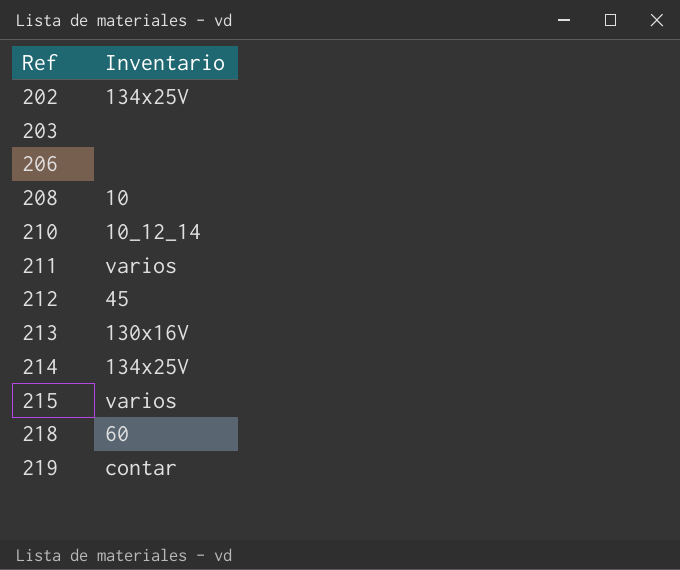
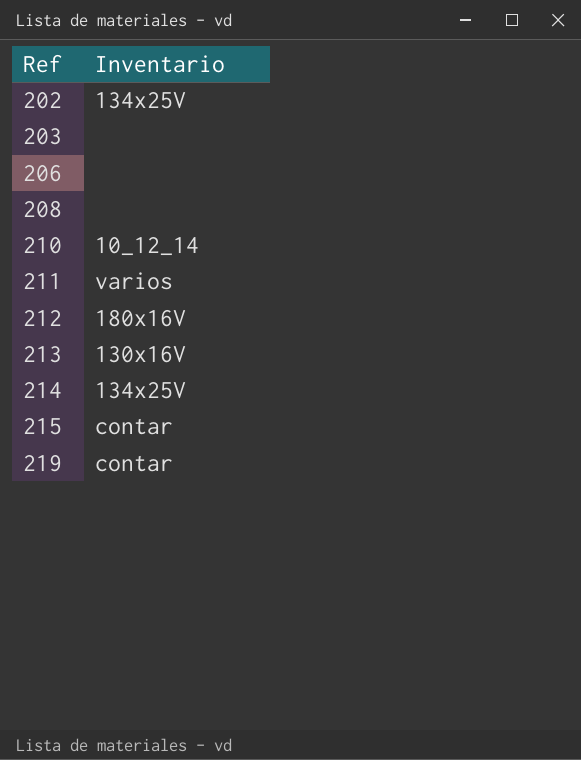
row 218: 60 -> none
208 | Inventario: 10 -> none
212 | Inventario: 45 -> 180x16V
215 | Inventario: varios -> contar

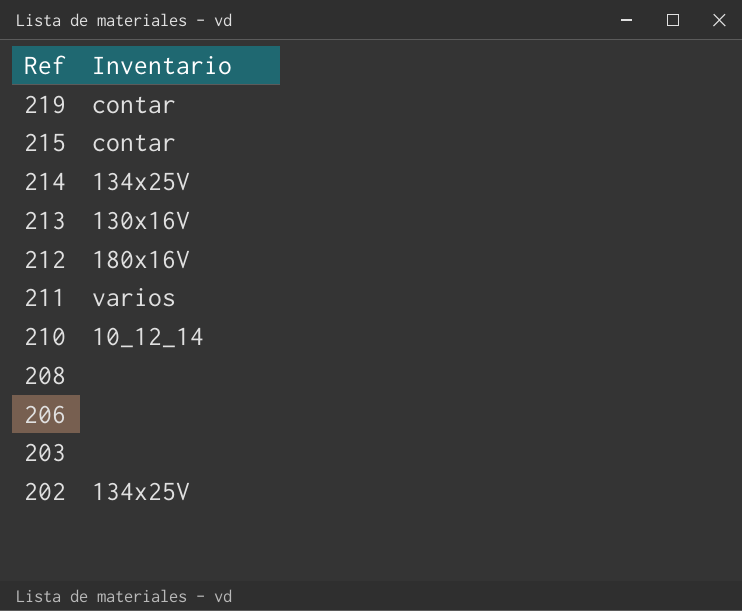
row order: Ref ascending -> Ref descending

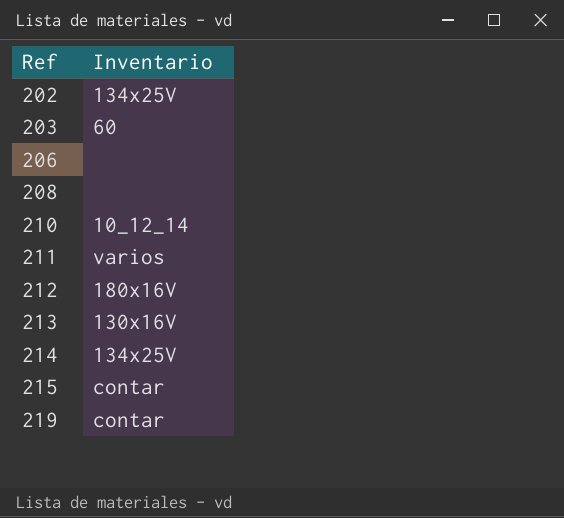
row order: Ref descending -> Ref ascending
203 | Inventario: none -> 60

